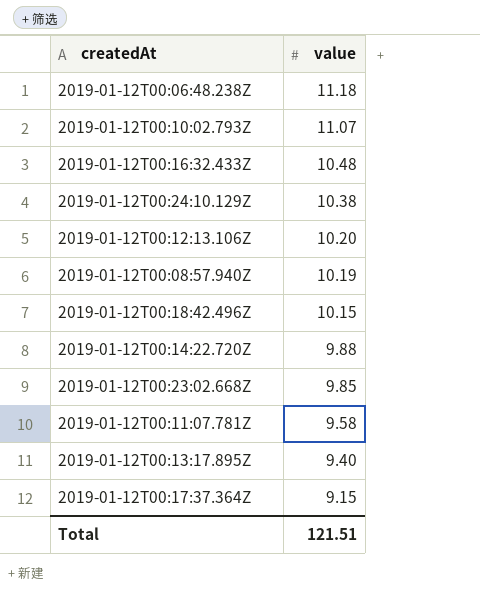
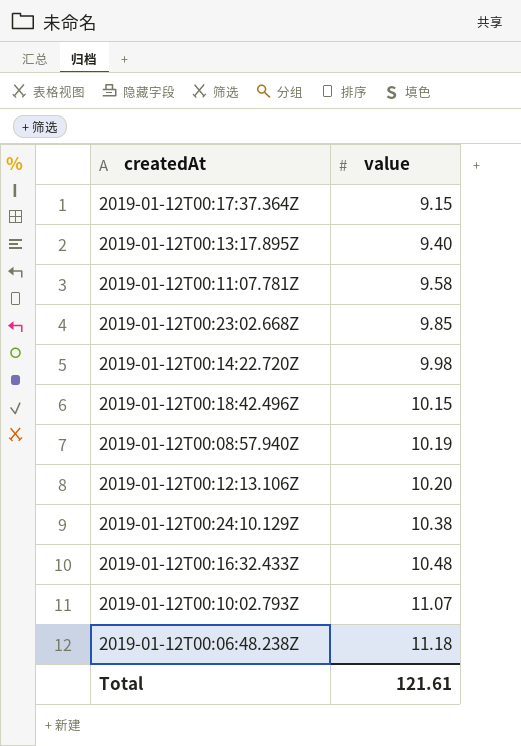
row order: value descending -> value ascending
2019-01-12T00:14:22.720Z | value: 9.88 -> 9.98
Total | value: 121.51 -> 121.61

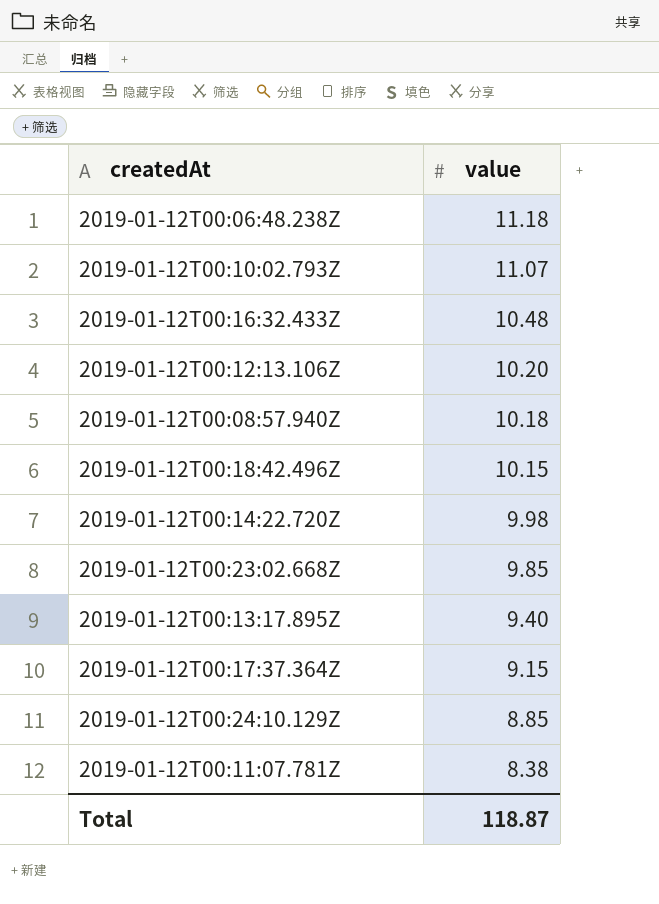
row order: value ascending -> value descending
2019-01-12T00:08:57.940Z | value: 10.19 -> 10.18
2019-01-12T00:24:10.129Z | value: 10.38 -> 8.85
2019-01-12T00:11:07.781Z | value: 9.58 -> 8.38
Total | value: 121.61 -> 118.87

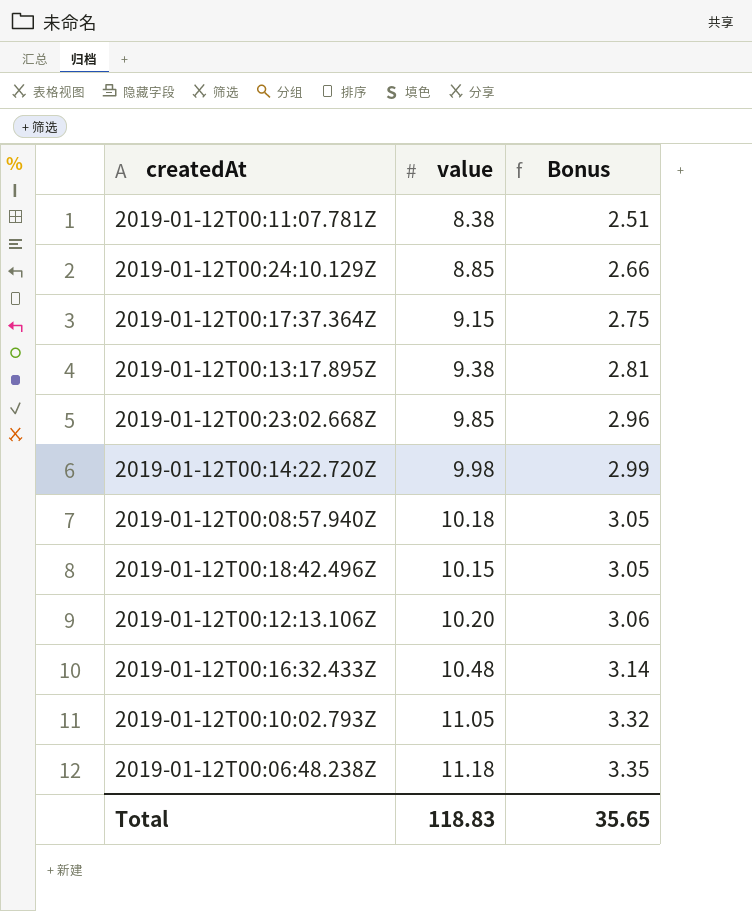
row order: value descending -> Bonus ascending
column Bonus | formula: none -> [value] * 0.3
2019-01-12T00:13:17.895Z | value: 9.40 -> 9.38
2019-01-12T00:10:02.793Z | value: 11.07 -> 11.05
Total | value: 118.87 -> 118.83

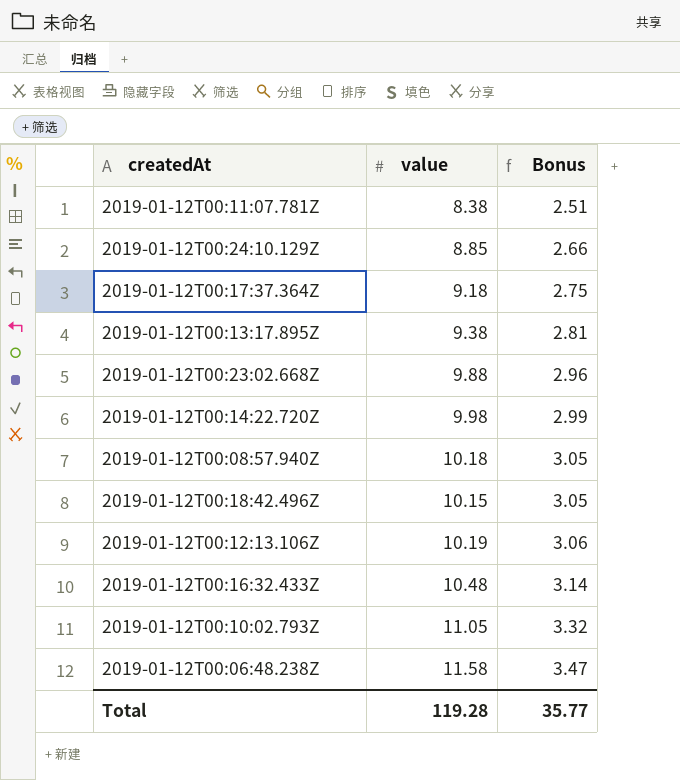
2019-01-12T00:17:37.364Z | value: 9.15 -> 9.18
2019-01-12T00:23:02.668Z | value: 9.85 -> 9.88
2019-01-12T00:12:13.106Z | value: 10.20 -> 10.19
2019-01-12T00:06:48.238Z | value: 11.18 -> 11.58
2019-01-12T00:06:48.238Z | Bonus: 3.35 -> 3.47
Total | value: 118.83 -> 119.28
Total | Bonus: 35.65 -> 35.77

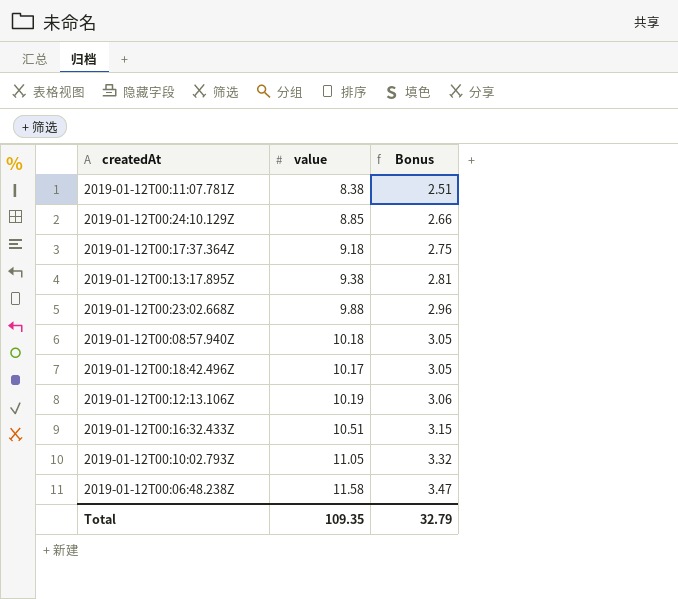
row 2019-01-12T00:14:22.720Z: 9.98 | 2.99 -> none
2019-01-12T00:18:42.496Z | value: 10.15 -> 10.17
2019-01-12T00:16:32.433Z | value: 10.48 -> 10.51
2019-01-12T00:16:32.433Z | Bonus: 3.14 -> 3.15
Total | value: 119.28 -> 109.35
Total | Bonus: 35.77 -> 32.79

